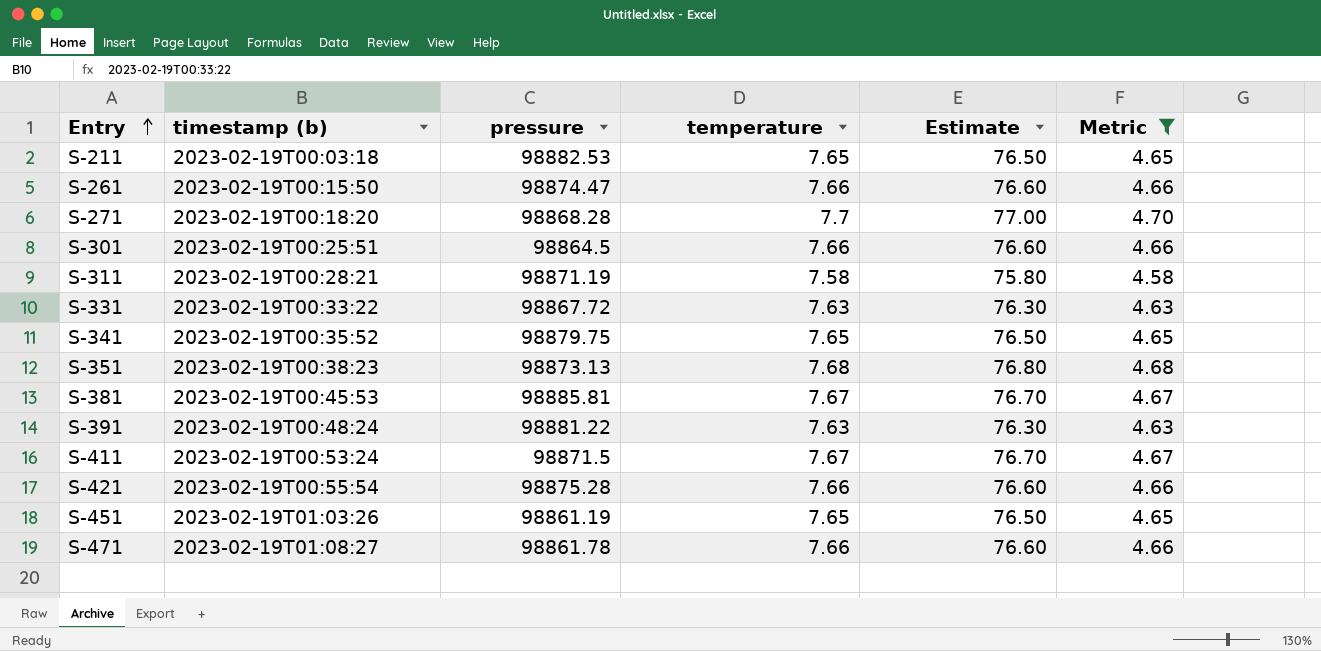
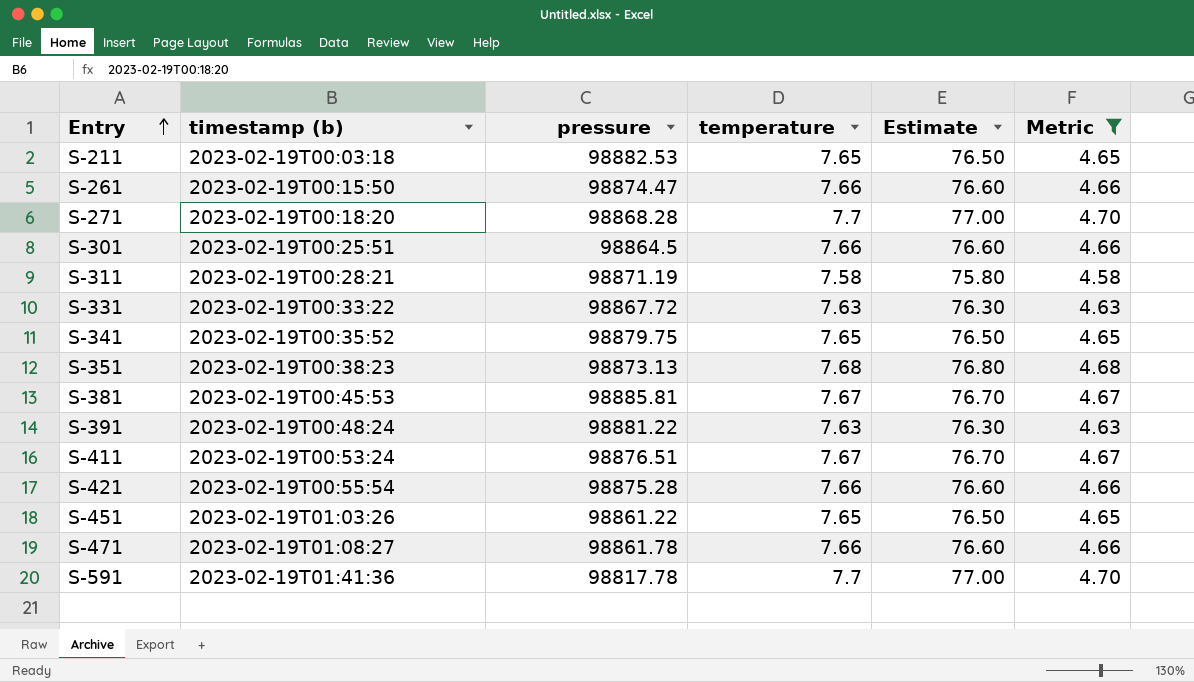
S-411 | pressure: 98871.5 -> 98876.51
S-451 | pressure: 98861.19 -> 98861.22
row S-591: none -> 2023-02-19T01:41:36 | 98817.78 | 7.7 | 77.00 | 4.70

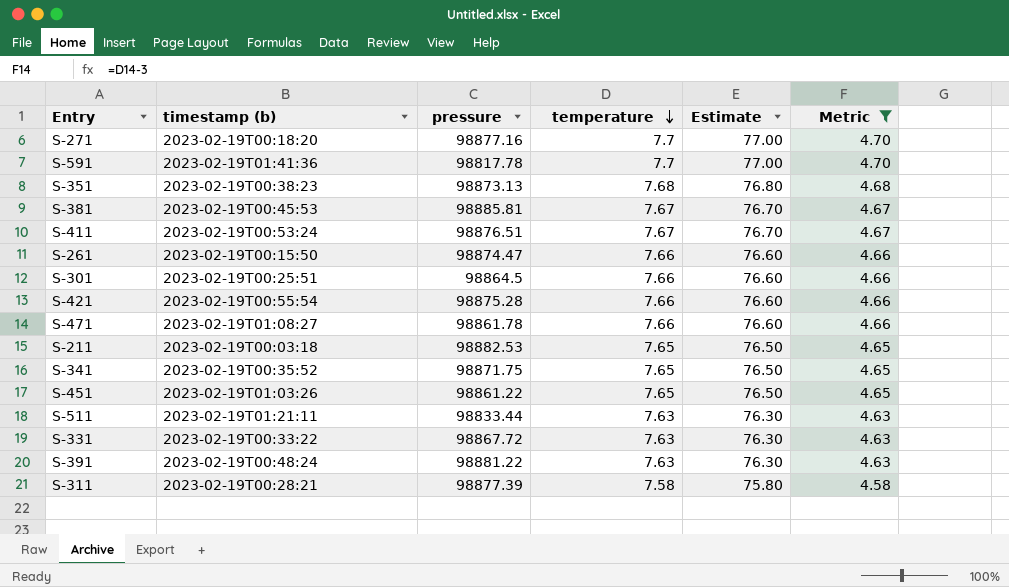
row order: Entry ascending -> temperature descending
S-271 | pressure: 98868.28 -> 98877.16
S-341 | pressure: 98879.75 -> 98871.75
row S-511: none -> 2023-02-19T01:21:11 | 98833.44 | 7.63 | 76.30 | 4.63
S-311 | pressure: 98871.19 -> 98877.39

